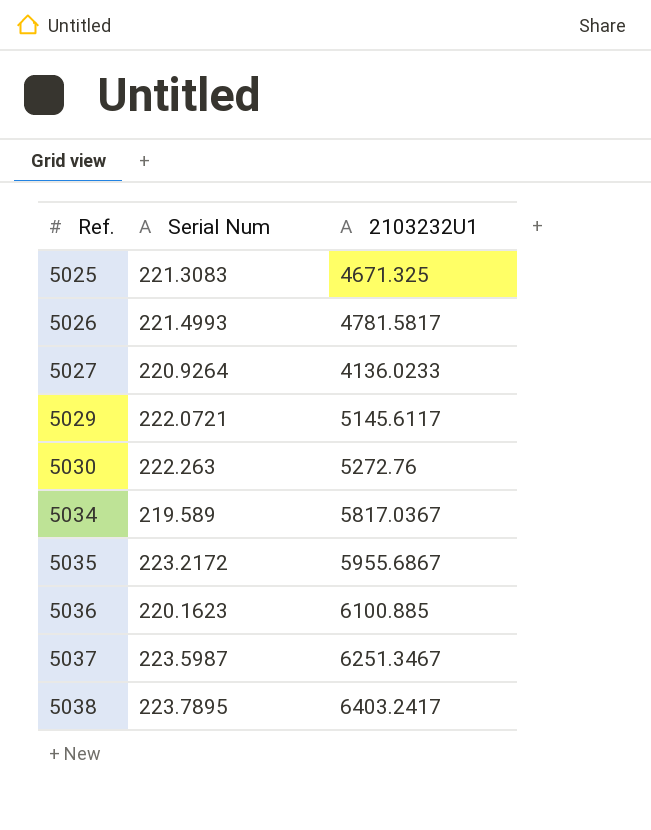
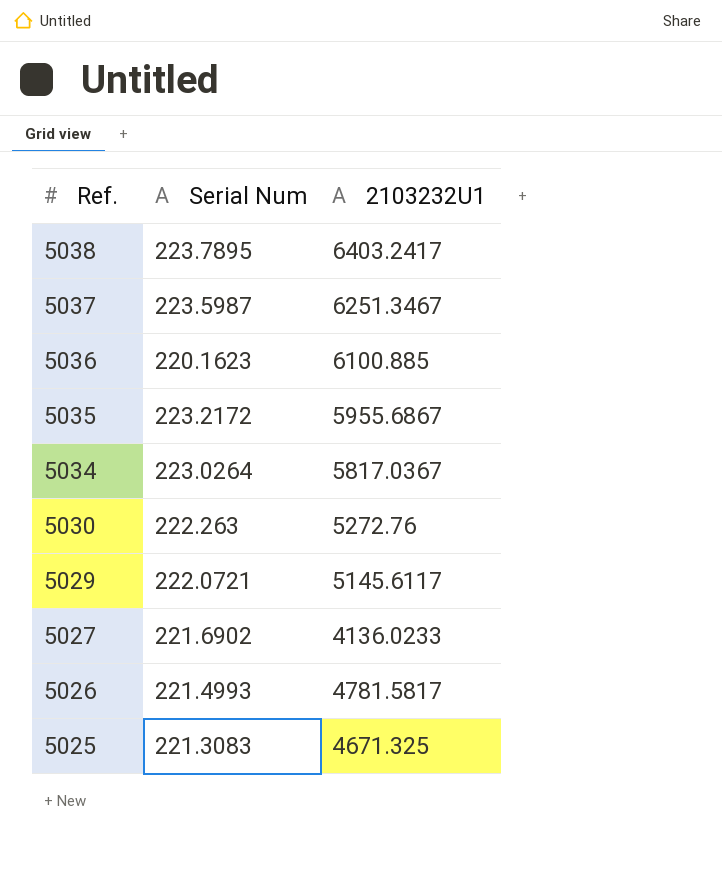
row order: Ref. ascending -> Ref. descending
5034 | Serial Num: 219.589 -> 223.0264
5027 | Serial Num: 220.9264 -> 221.6902

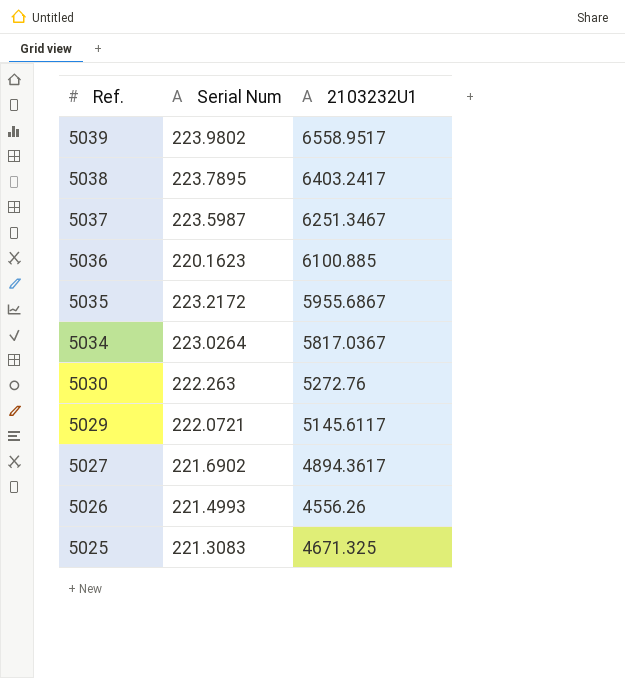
row 5039: none -> 223.9802 | 6558.9517
5027 | 2103232U1: 4136.0233 -> 4894.3617
5026 | 2103232U1: 4781.5817 -> 4556.26

